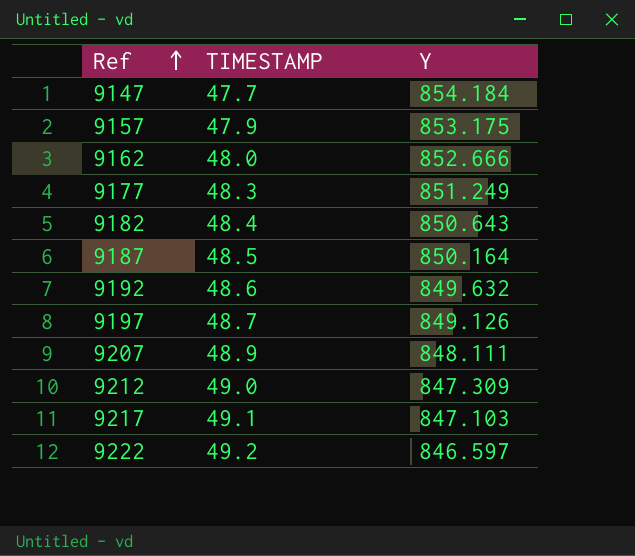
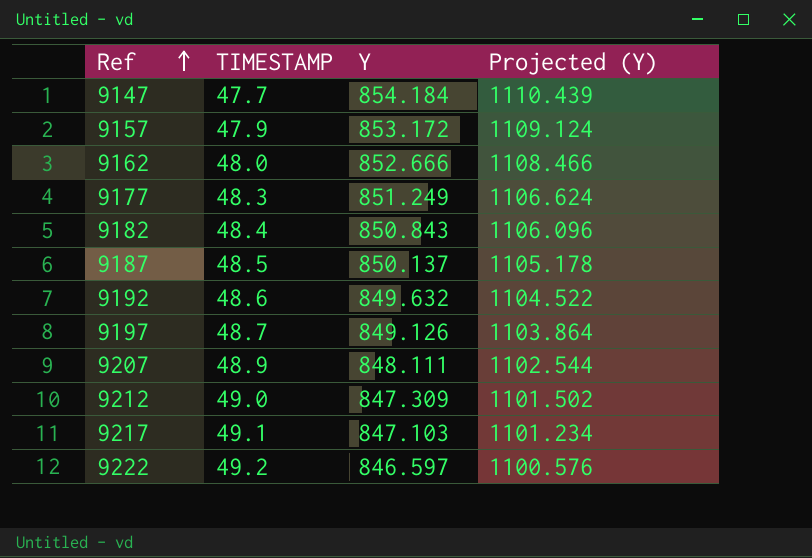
column Projected (Y) | formula: none -> [Y] * 1.3
9157 | Y: 853.175 -> 853.172
9182 | Y: 850.643 -> 850.843
9187 | Y: 850.164 -> 850.137

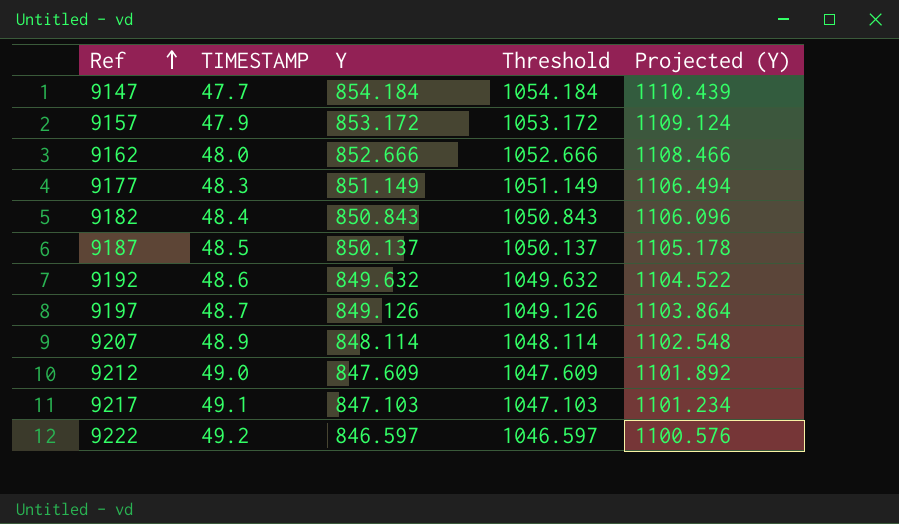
column Threshold | formula: none -> [Y] + 200
9177 | Y: 851.249 -> 851.149
9177 | Projected (Y): 1106.624 -> 1106.494
9207 | Y: 848.111 -> 848.114
9207 | Projected (Y): 1102.544 -> 1102.548
9212 | Y: 847.309 -> 847.609
9212 | Projected (Y): 1101.502 -> 1101.892

